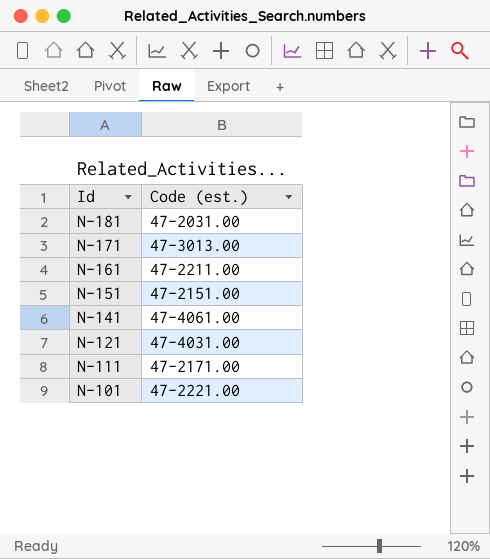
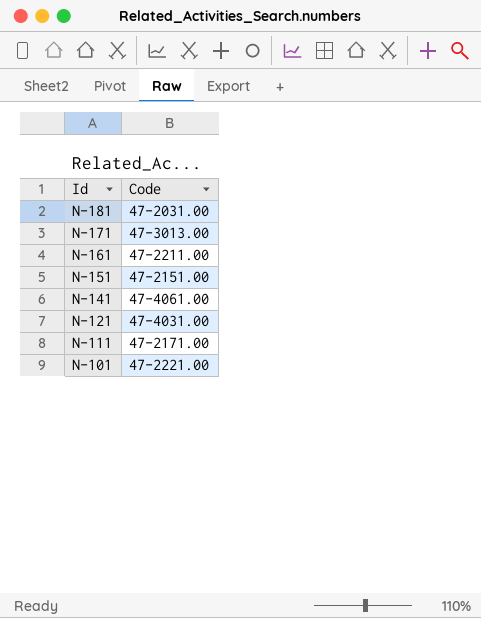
column name: Code (est.) -> Code

